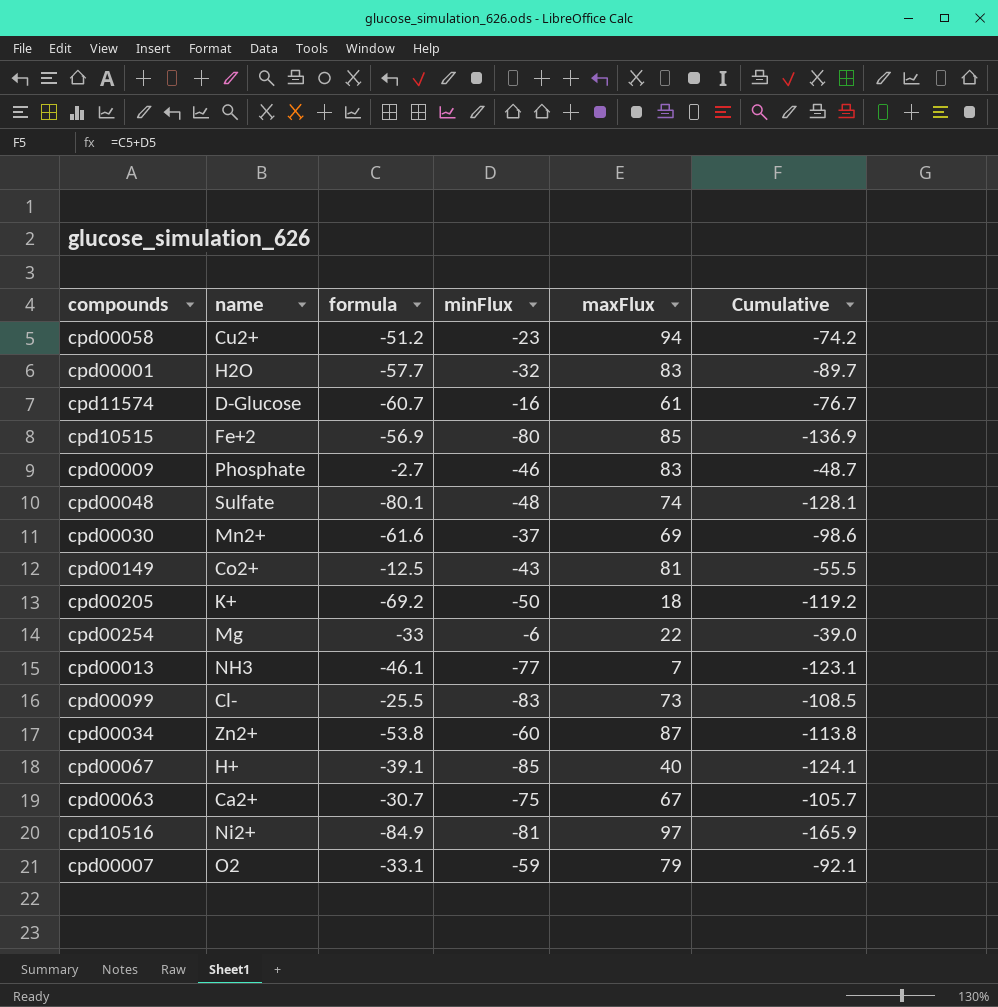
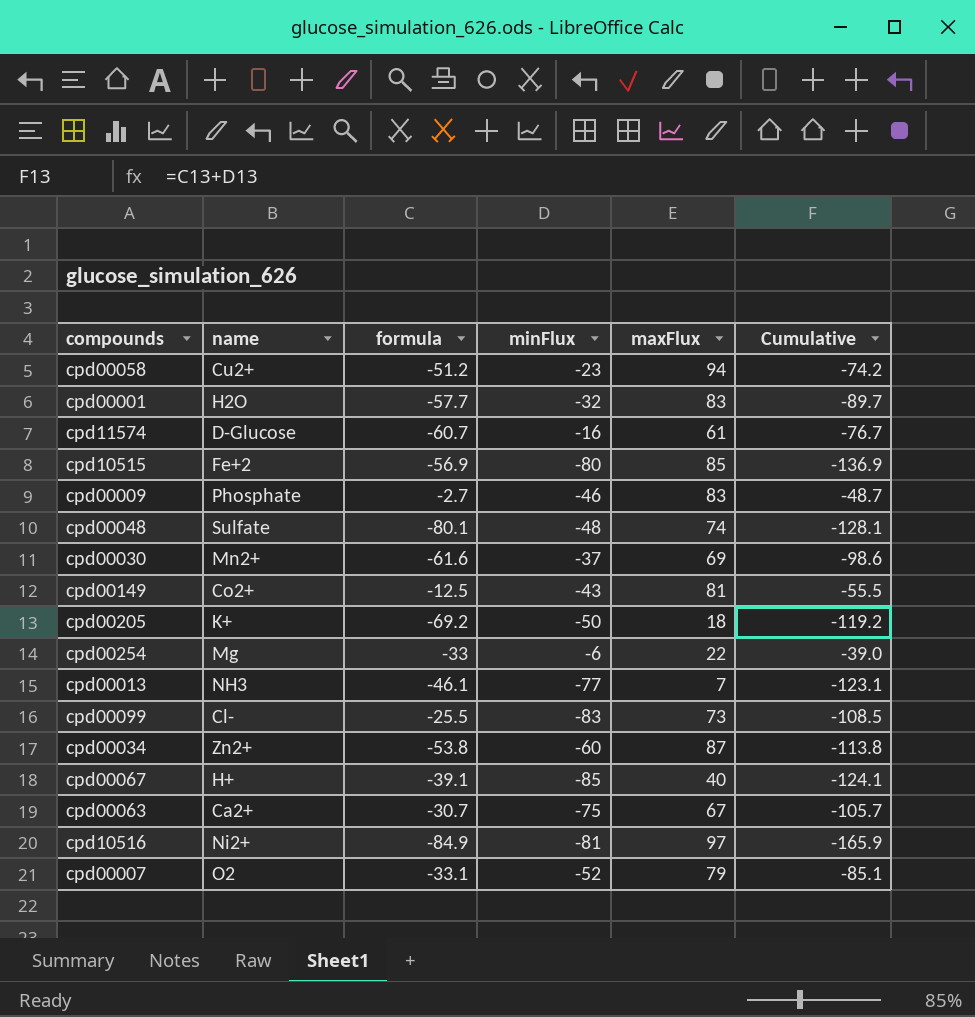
cpd00007 | minFlux: -59 -> -52
cpd00007 | Cumulative: -92.1 -> -85.1

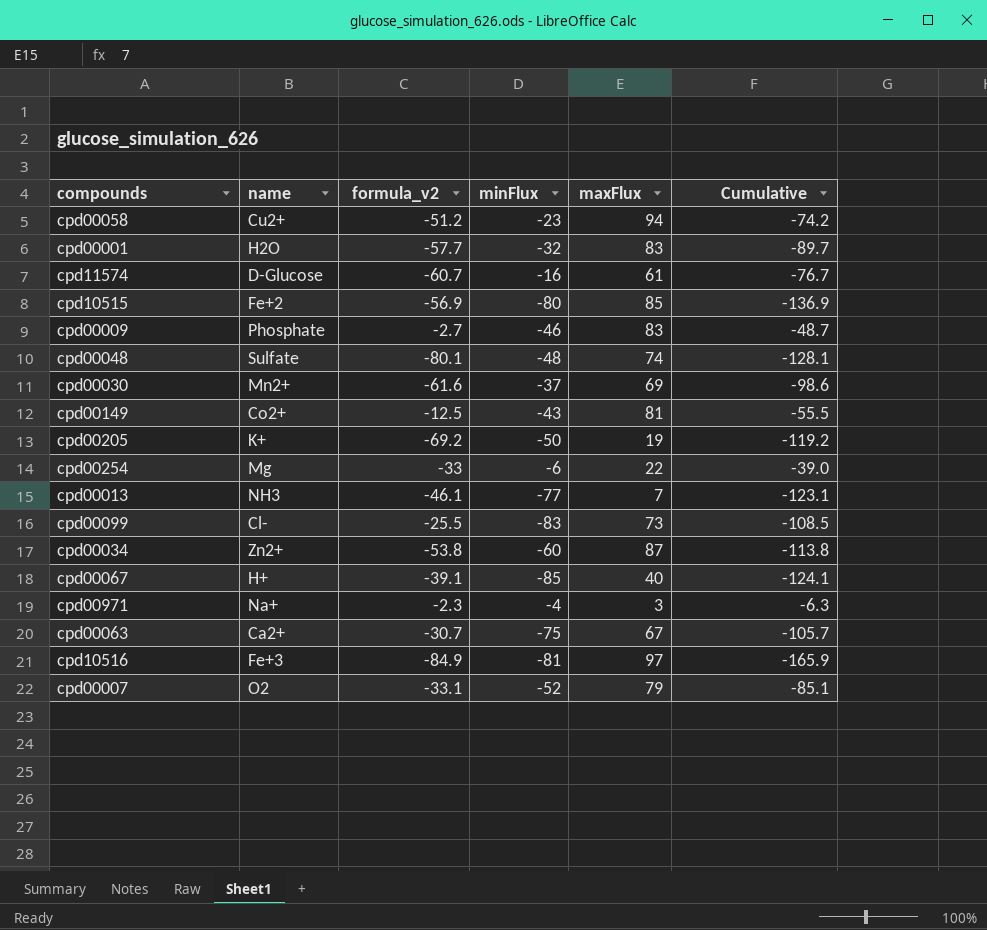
column name: formula -> formula_v2
cpd00205 | maxFlux: 18 -> 19
row cpd00971: none -> Na+ | -2.3 | -4 | 3 | -6.3
cpd10516 | name: Ni2+ -> Fe+3

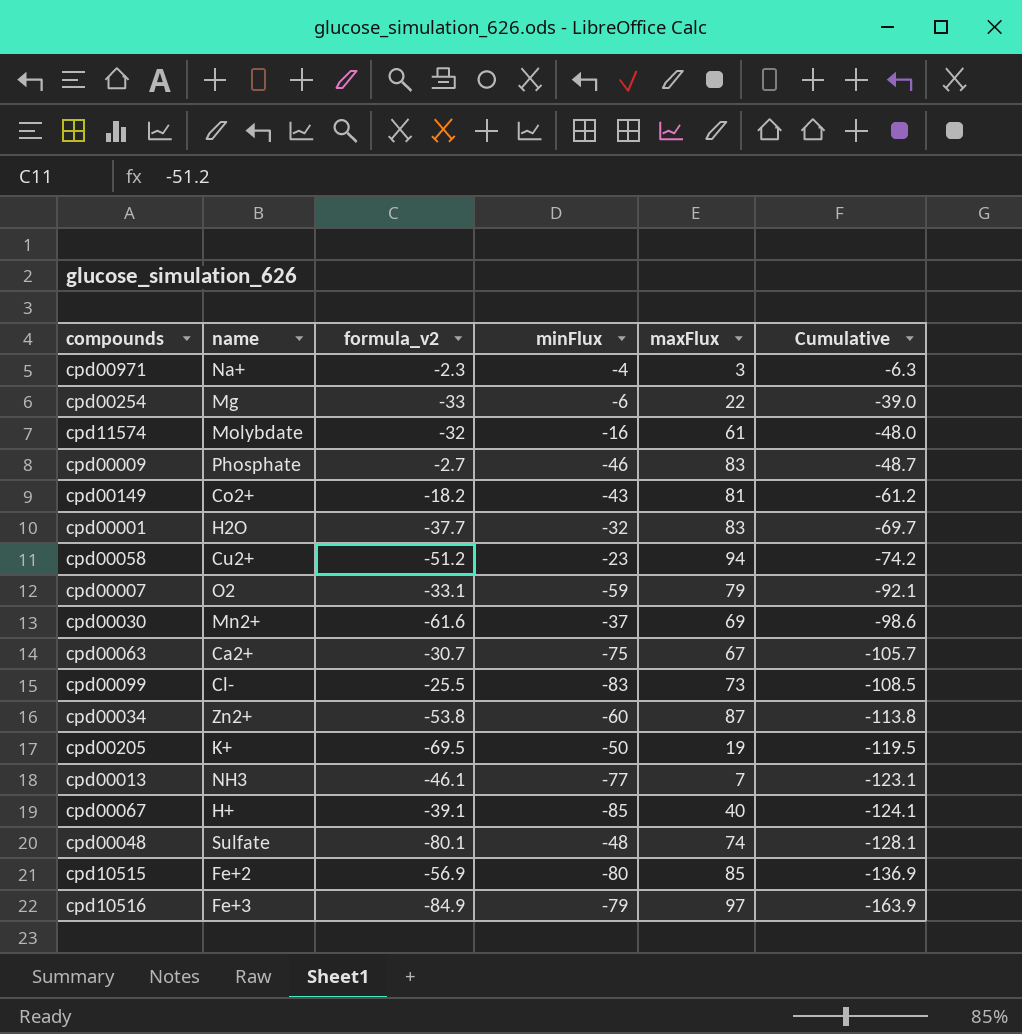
row order: none -> Cumulative descending
cpd11574 | name: D-Glucose -> Molybdate
cpd11574 | formula_v2: -60.7 -> -32
cpd11574 | Cumulative: -76.7 -> -48.0
cpd00149 | formula_v2: -12.5 -> -18.2
cpd00149 | Cumulative: -55.5 -> -61.2
cpd00001 | formula_v2: -57.7 -> -37.7
cpd00001 | Cumulative: -89.7 -> -69.7
cpd00007 | minFlux: -52 -> -59
cpd00007 | Cumulative: -85.1 -> -92.1
cpd00205 | formula_v2: -69.2 -> -69.5
cpd00205 | Cumulative: -119.2 -> -119.5
cpd10516 | minFlux: -81 -> -79
cpd10516 | Cumulative: -165.9 -> -163.9

